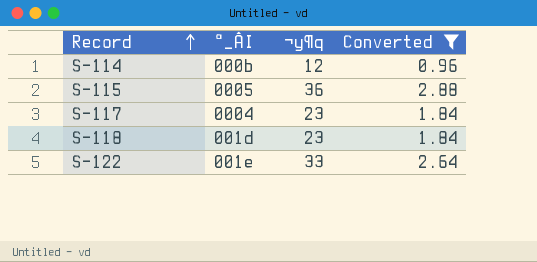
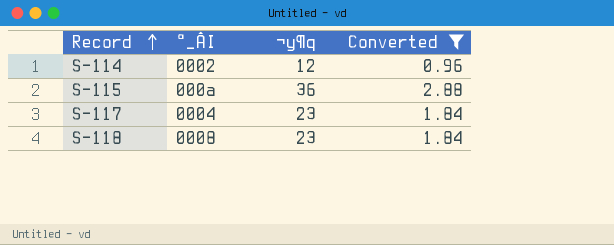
row S-122: 001e | 33 | 2.64 -> none
S-114 | °_ÂI: 000b -> 0002
S-115 | °_ÂI: 0005 -> 000a
S-118 | °_ÂI: 001d -> 0008

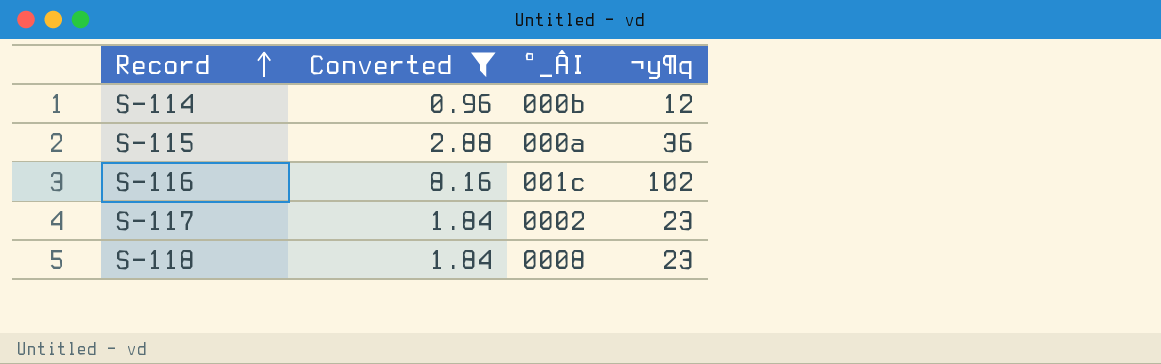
column Converted | position: 4 -> 2
S-114 | °_ÂI: 0002 -> 000b
row S-116: none -> 8.16 | 001c | 102
S-117 | °_ÂI: 0004 -> 0002

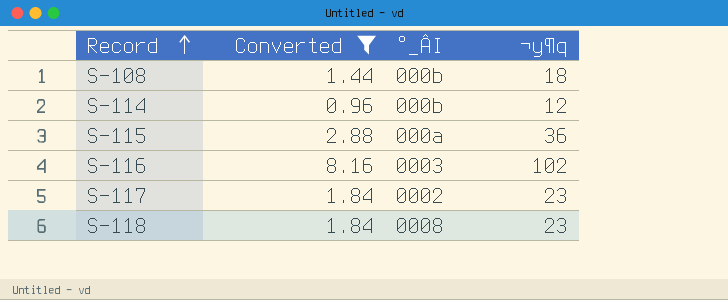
row S-108: none -> 1.44 | 000b | 18
S-116 | °_ÂI: 001c -> 0003

